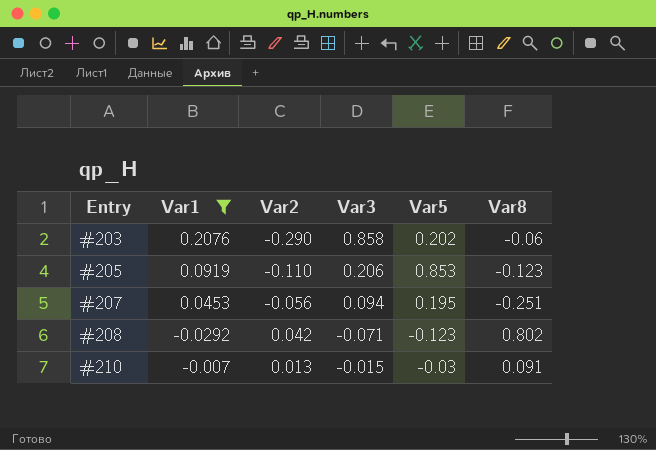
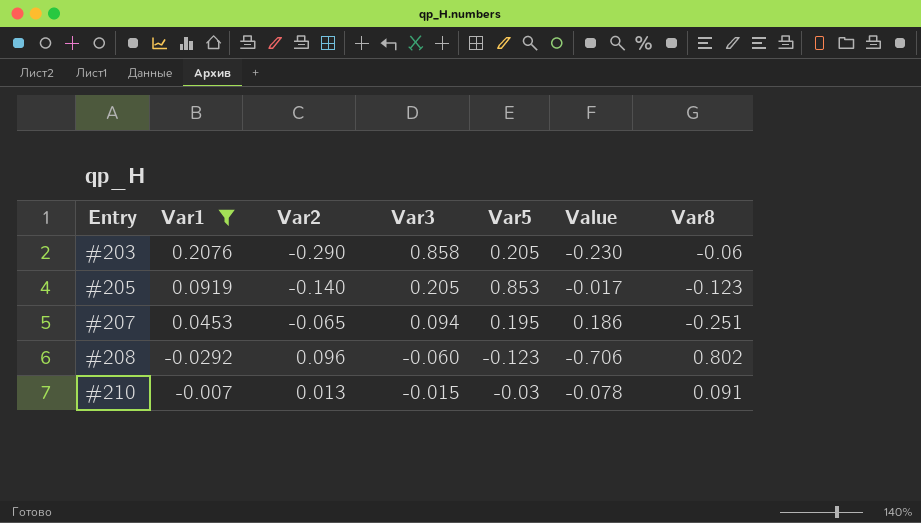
column Value | formula: none -> [Var2] - [Var8]
#203 | Var5: 0.202 -> 0.205
#205 | Var2: -0.110 -> -0.140
#205 | Var3: 0.206 -> 0.205
#207 | Var2: -0.056 -> -0.065
#208 | Var2: 0.042 -> 0.096
#208 | Var3: -0.071 -> -0.060

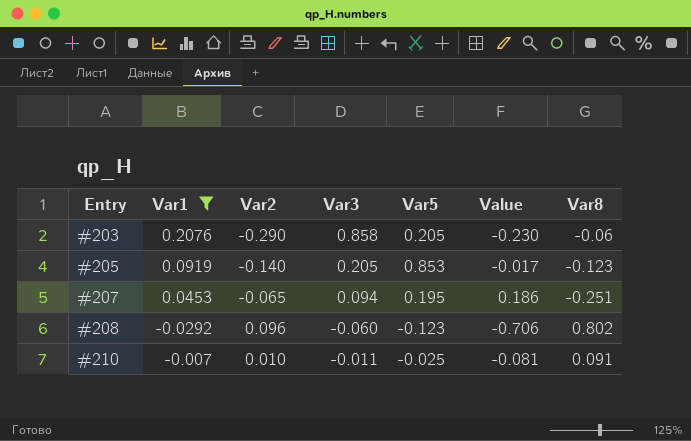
#210 | Var2: 0.013 -> 0.010
#210 | Var3: -0.015 -> -0.011
#210 | Var5: -0.03 -> -0.025
#210 | Value: -0.078 -> -0.081

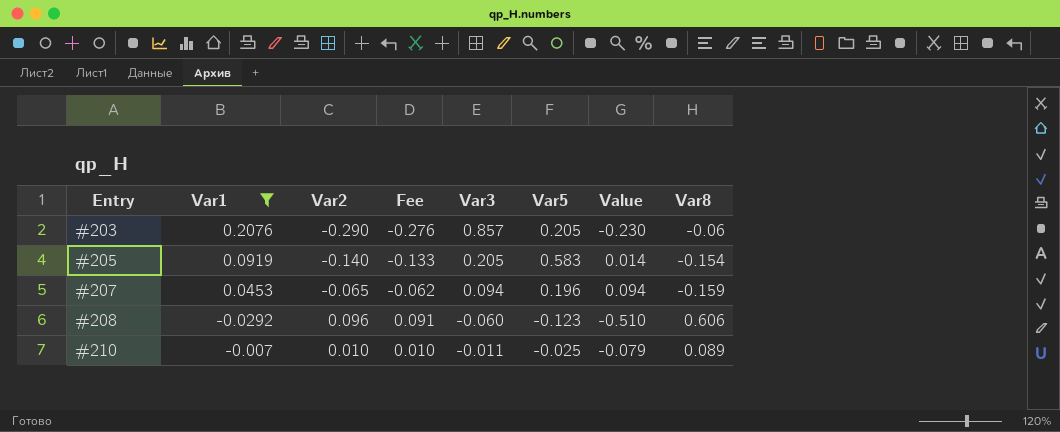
column Fee | formula: none -> [Var2] * 0.95
#203 | Var3: 0.858 -> 0.857
#205 | Var5: 0.853 -> 0.583
#205 | Value: -0.017 -> 0.014
#205 | Var8: -0.123 -> -0.154
#207 | Var5: 0.195 -> 0.196
#207 | Value: 0.186 -> 0.094
#207 | Var8: -0.251 -> -0.159
#208 | Value: -0.706 -> -0.510
#208 | Var8: 0.802 -> 0.606
#210 | Value: -0.081 -> -0.079
#210 | Var8: 0.091 -> 0.089

